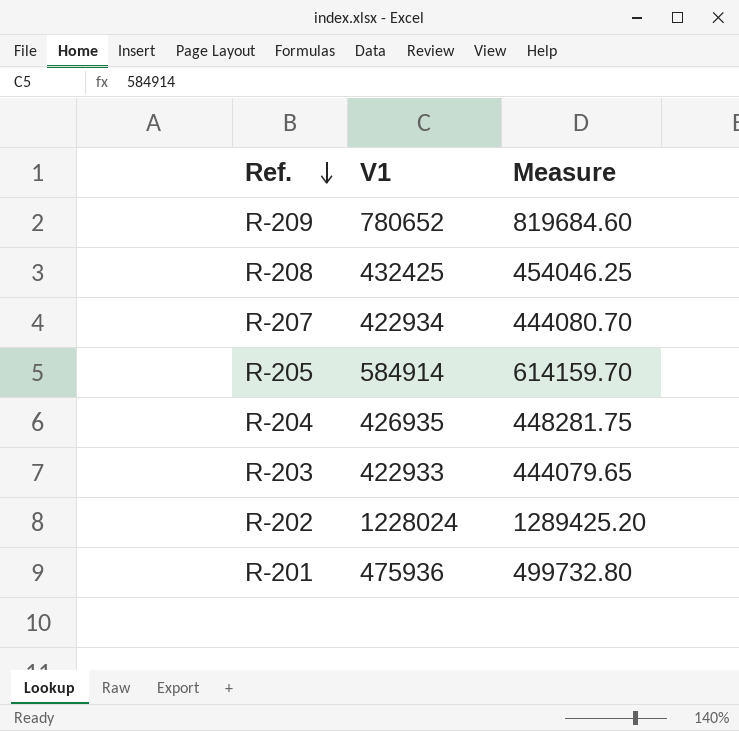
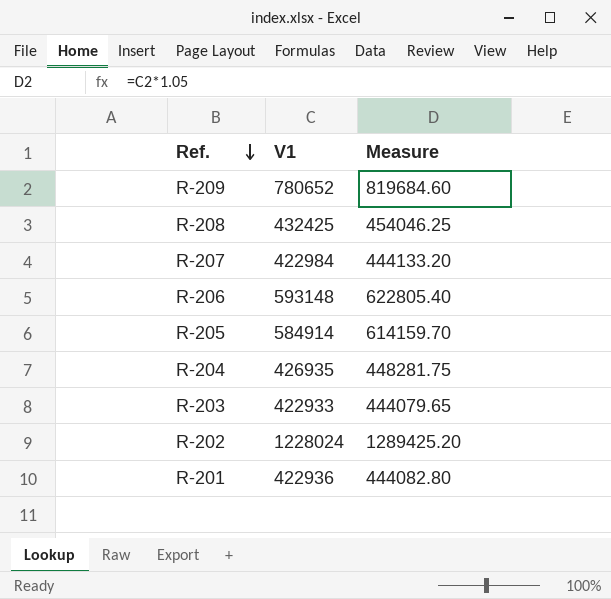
R-207 | V1: 422934 -> 422984
R-207 | Measure: 444080.70 -> 444133.20
row R-206: none -> 593148 | 622805.40
R-201 | V1: 475936 -> 422936
R-201 | Measure: 499732.80 -> 444082.80

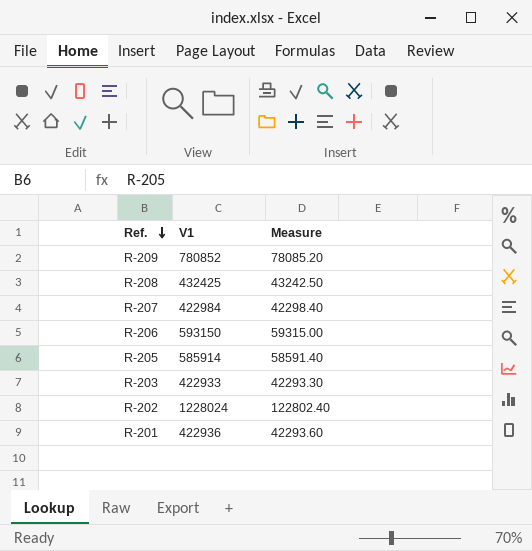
column Measure | formula: [V1] * 1.05 -> [V1] * 0.1
row R-204: 426935 | 448281.75 -> none
R-209 | V1: 780652 -> 780852
R-206 | V1: 593148 -> 593150
R-205 | V1: 584914 -> 585914

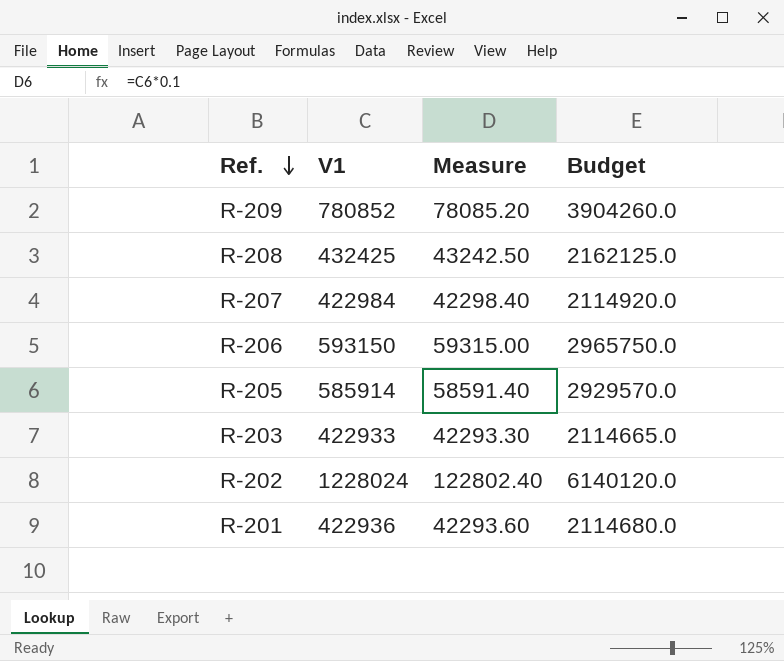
column Budget | formula: none -> [V1] * 5

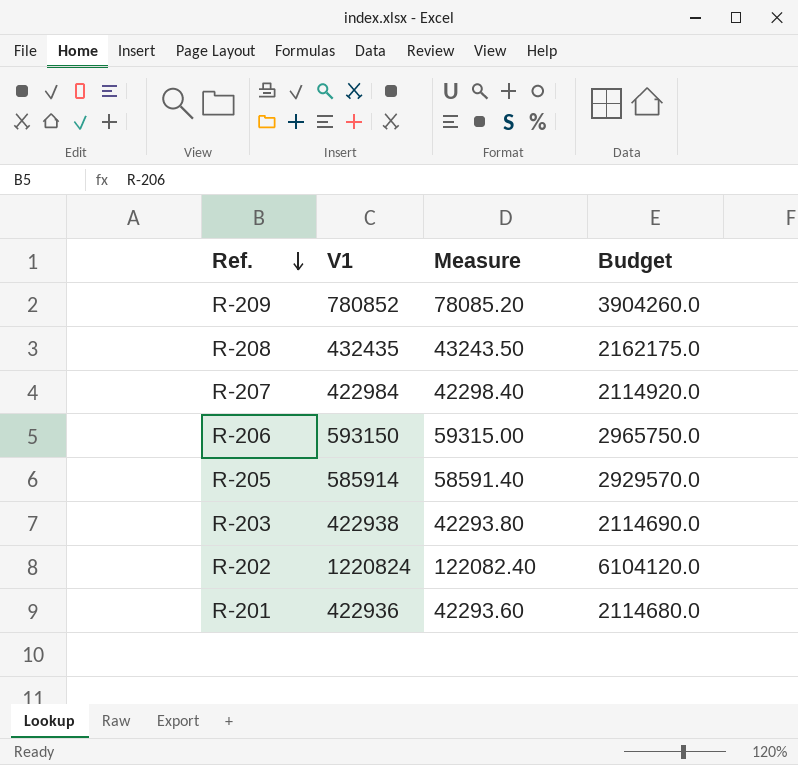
R-208 | V1: 432425 -> 432435
R-208 | Measure: 43242.50 -> 43243.50
R-208 | Budget: 2162125.0 -> 2162175.0
R-203 | V1: 422933 -> 422938
R-203 | Measure: 42293.30 -> 42293.80
R-203 | Budget: 2114665.0 -> 2114690.0
R-202 | V1: 1228024 -> 1220824
R-202 | Measure: 122802.40 -> 122082.40
R-202 | Budget: 6140120.0 -> 6104120.0

